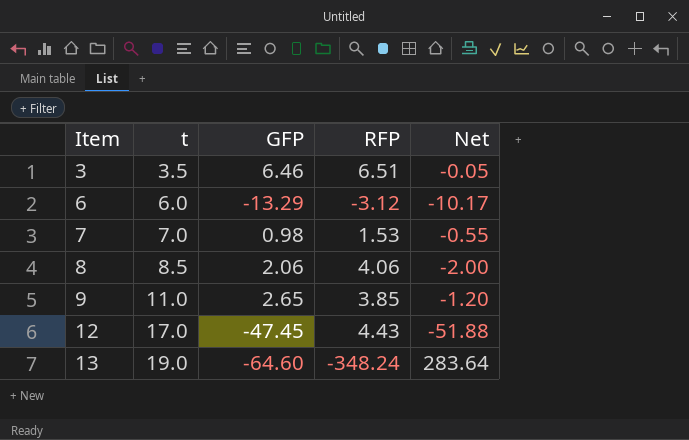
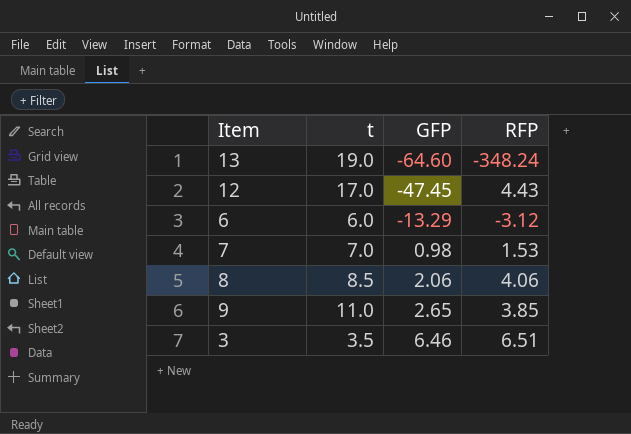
row order: Item ascending -> GFP ascending
column Net | formula: [GFP] - [RFP] -> none

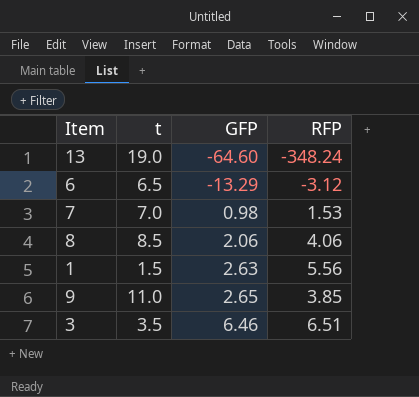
row 12: 17.0 | -47.45 | 4.43 -> none
6 | t: 6.0 -> 6.5
row 1: none -> 1.5 | 2.63 | 5.56

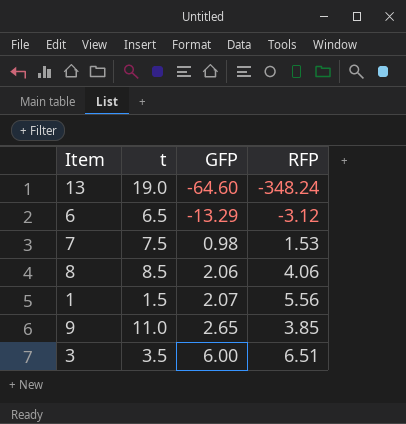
7 | t: 7.0 -> 7.5
1 | GFP: 2.63 -> 2.07
3 | GFP: 6.46 -> 6.00

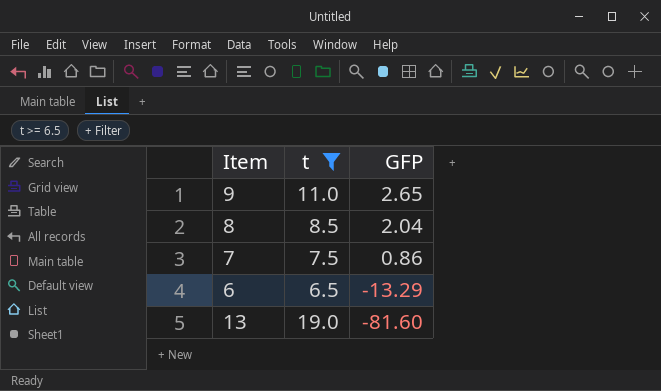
filter: none -> t >= 6.5
row order: GFP ascending -> GFP descending
column RFP | position: 4 -> none
8 | GFP: 2.06 -> 2.04
7 | GFP: 0.98 -> 0.86
13 | GFP: -64.60 -> -81.60

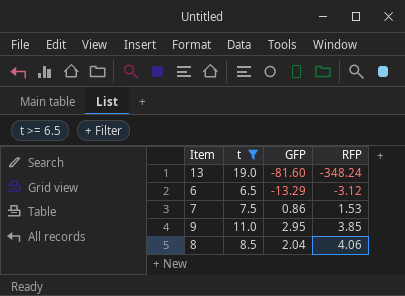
row order: GFP descending -> RFP ascending
column RFP | position: none -> 4
9 | GFP: 2.65 -> 2.95

